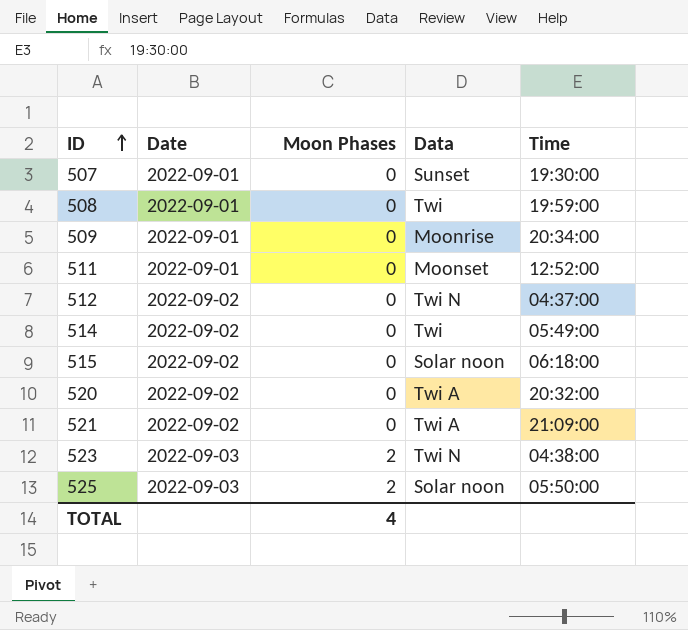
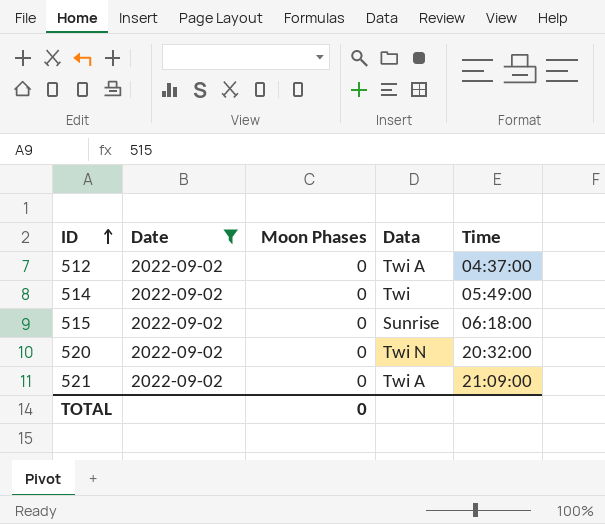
filter: none -> Date = 2022-09-02
512 | Data: Twi N -> Twi A
515 | Data: Solar noon -> Sunrise
520 | Data: Twi A -> Twi N
TOTAL | Moon Phases: 4 -> 0

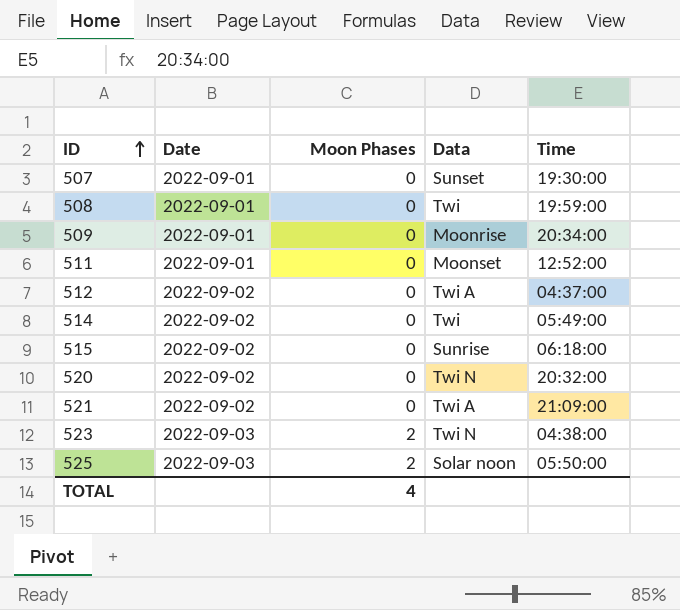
filter: Date = 2022-09-02 -> none
TOTAL | Moon Phases: 0 -> 4

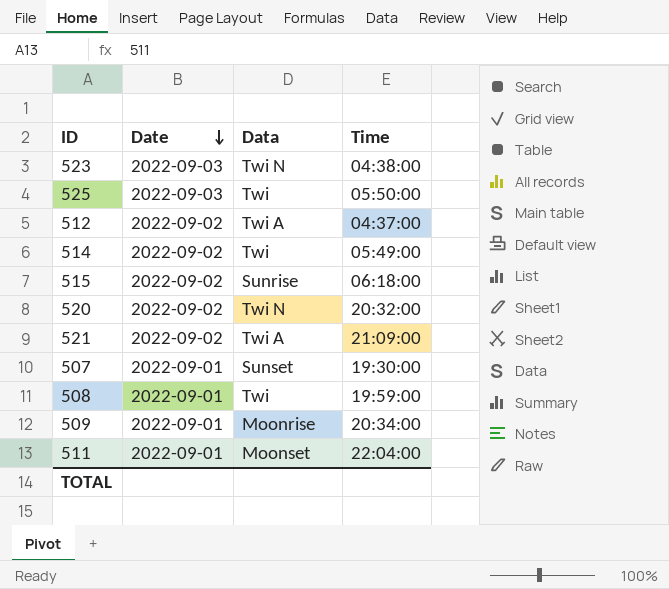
row order: ID ascending -> Date descending
column Moon Phases | position: 3 -> none
525 | Data: Solar noon -> Twi
511 | Time: 12:52:00 -> 22:04:00

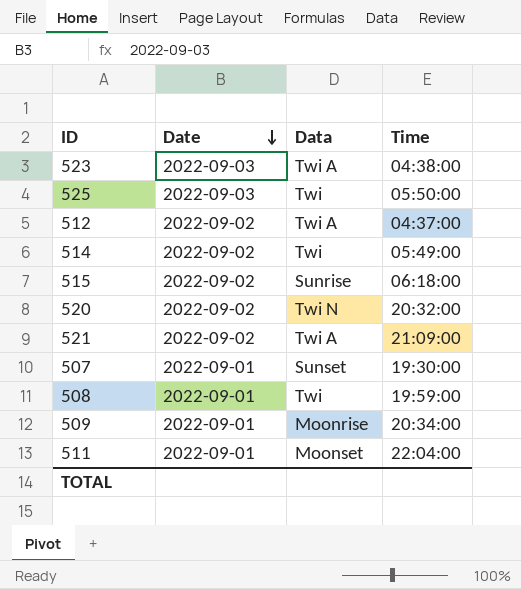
523 | Data: Twi N -> Twi A

